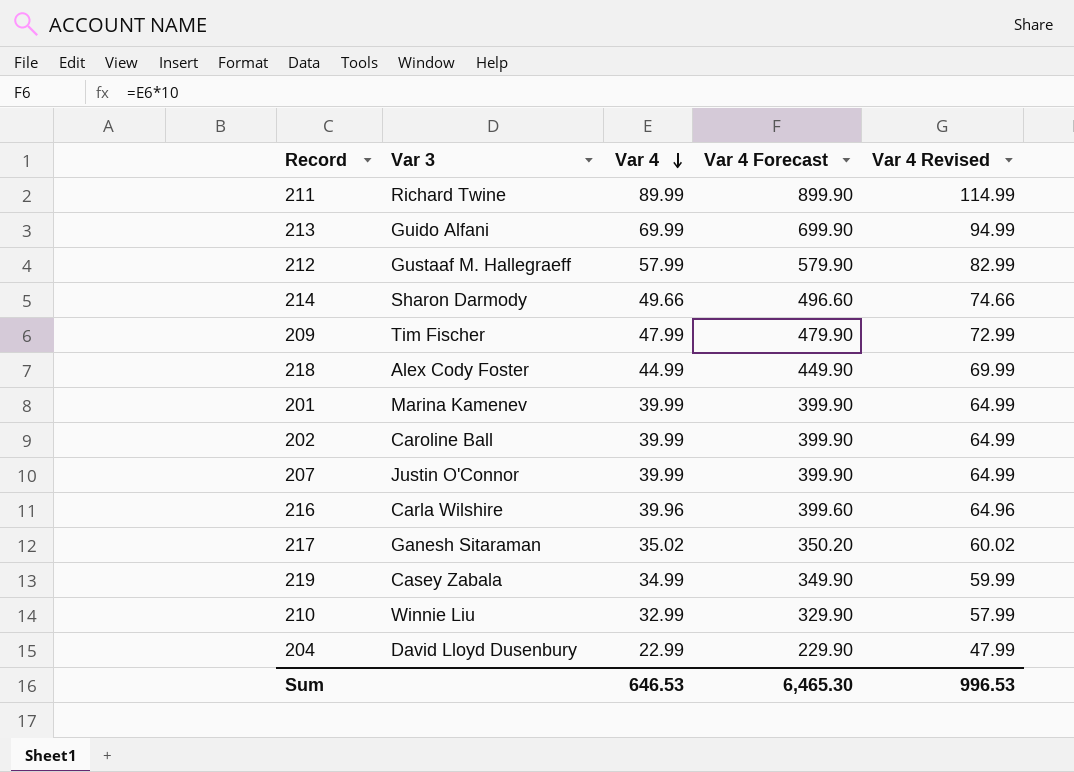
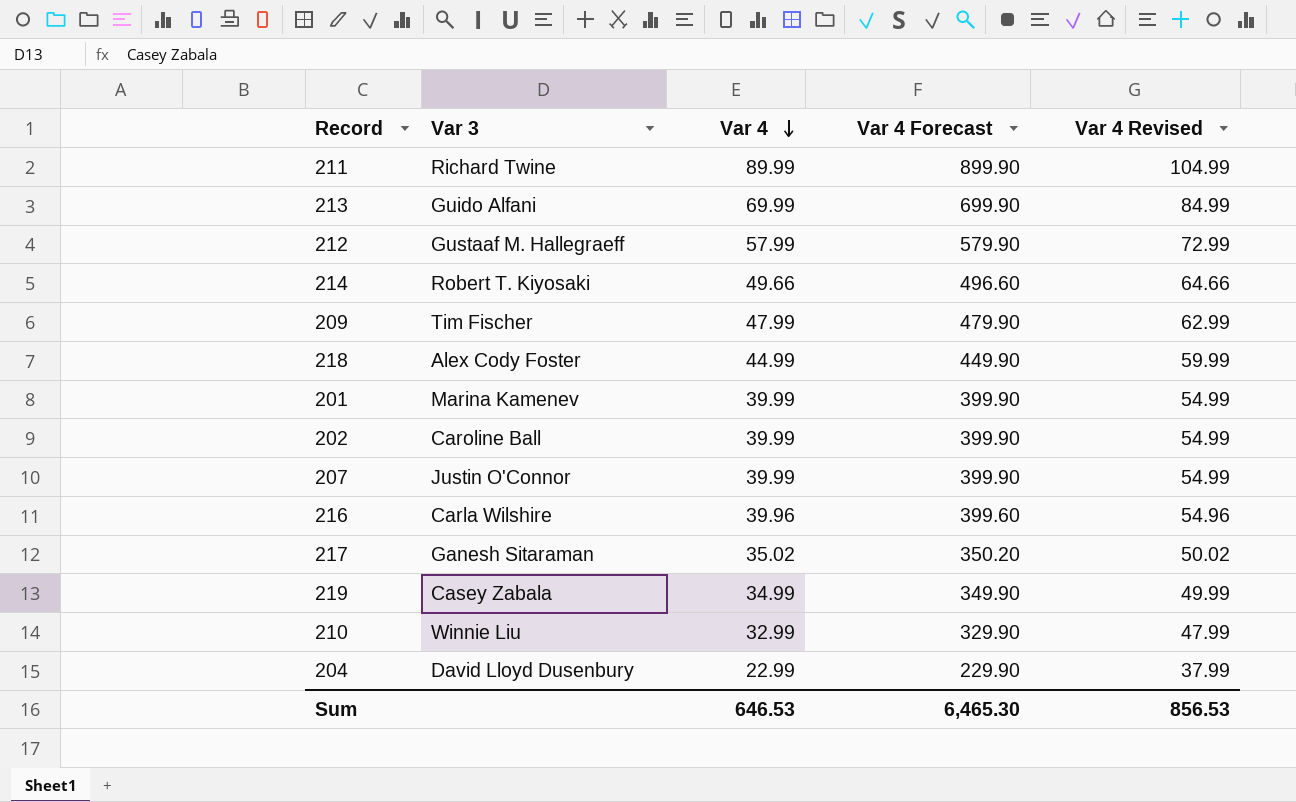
column Var 4 Revised | formula: [Var 4] + 25 -> [Var 4] + 15
214 | Var 3: Sharon Darmody -> Robert T. Kiyosaki
Sum | Var 4 Revised: 996.53 -> 856.53

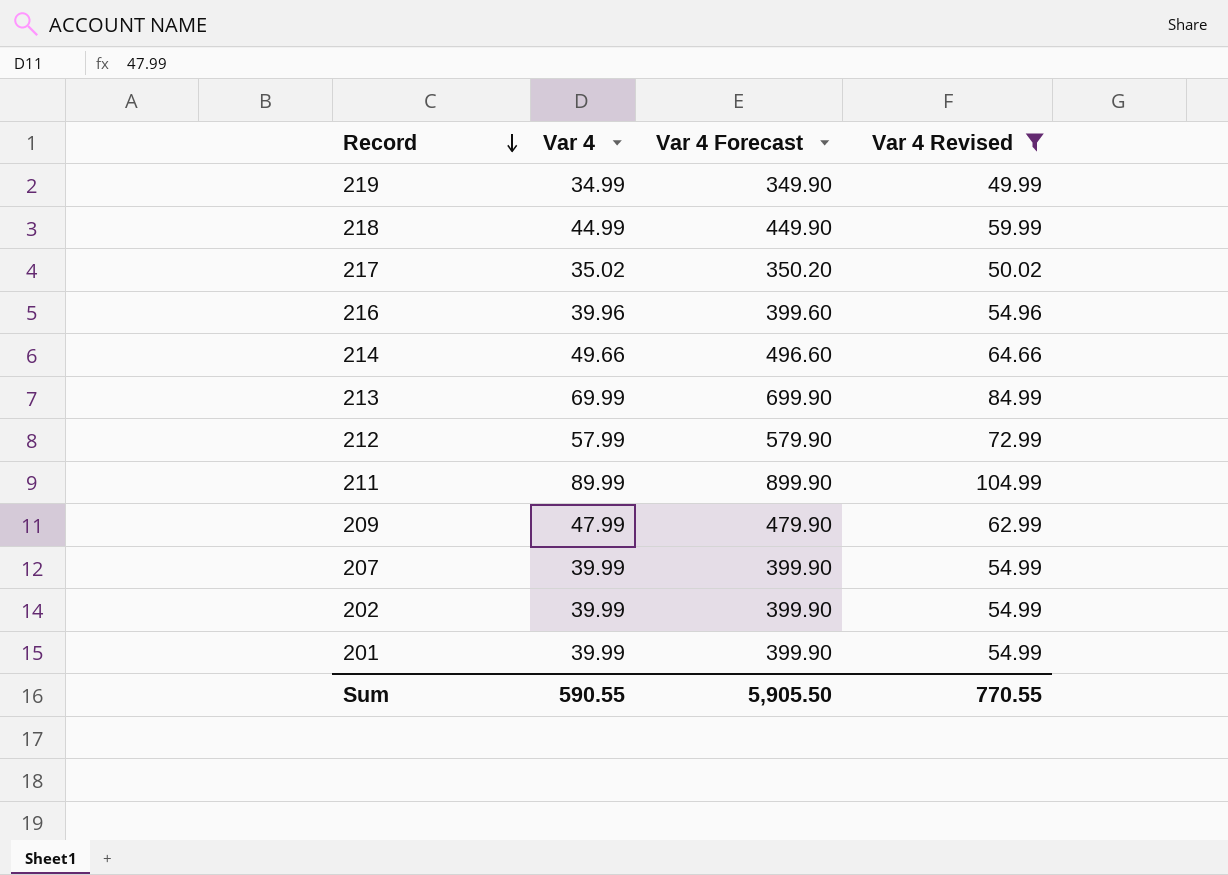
filter: none -> Var 4 Revised >= 49.99
row order: Var 4 descending -> Record descending
column Var 3 | position: 2 -> none
Sum | Var 4: 646.53 -> 590.55
Sum | Var 4 Forecast: 6,465.30 -> 5,905.50
Sum | Var 4 Revised: 856.53 -> 770.55

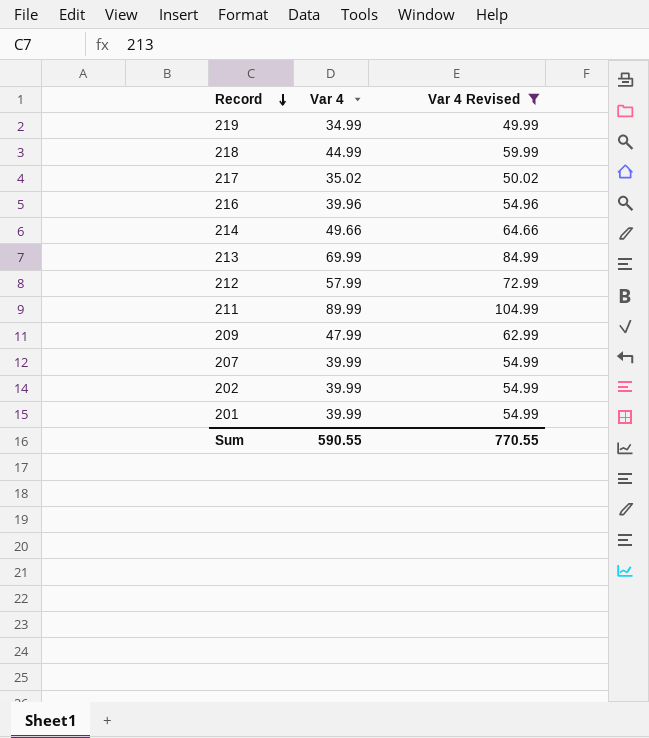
column Var 4 Forecast | formula: [Var 4] * 10 -> none

